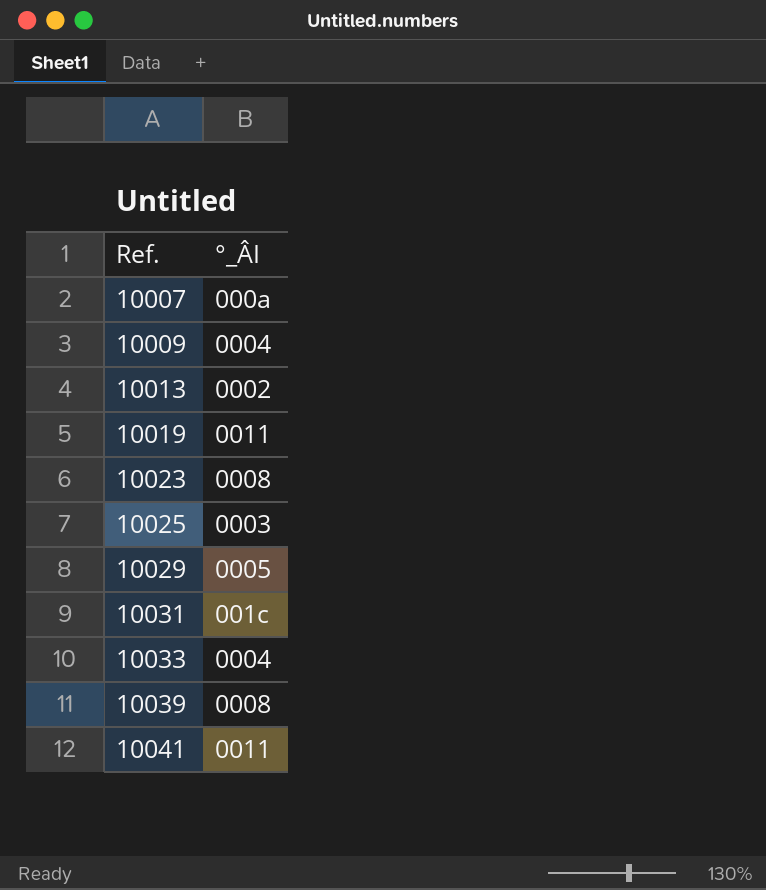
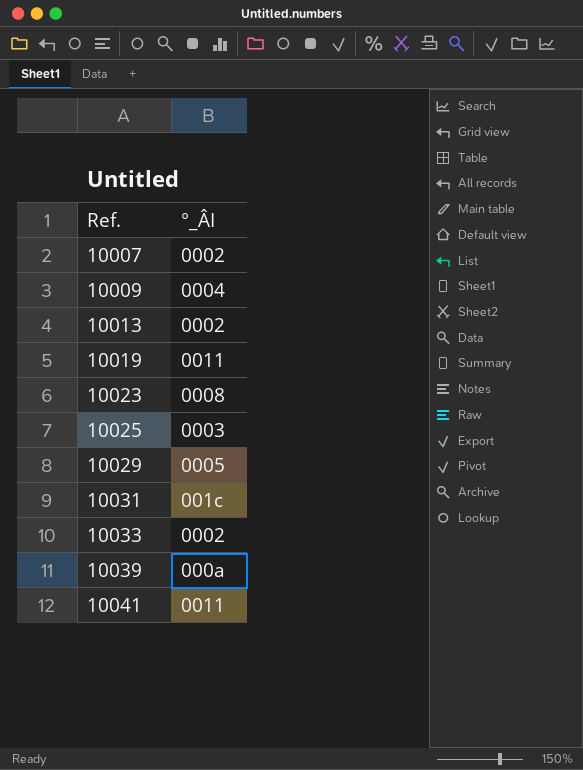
10007 | °_ÂI: 000a -> 0002
10033 | °_ÂI: 0004 -> 0002
10039 | °_ÂI: 0008 -> 000a

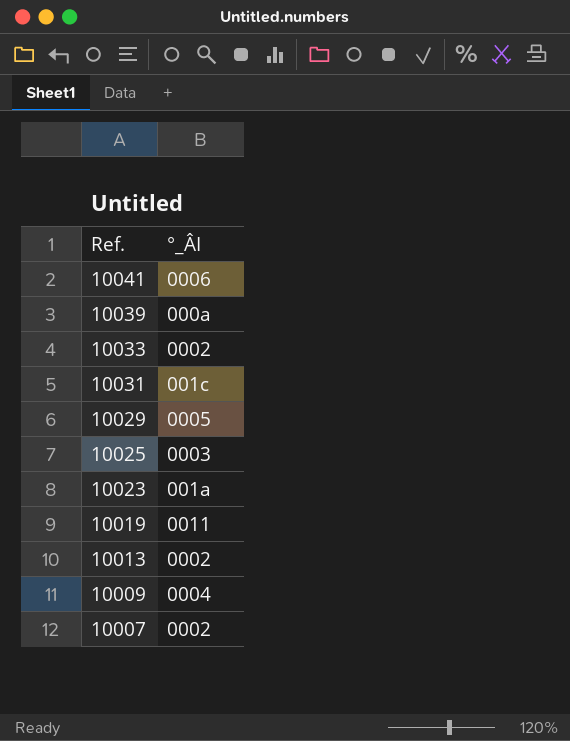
row order: Ref. ascending -> Ref. descending
10041 | °_ÂI: 0011 -> 0006
10023 | °_ÂI: 0008 -> 001a

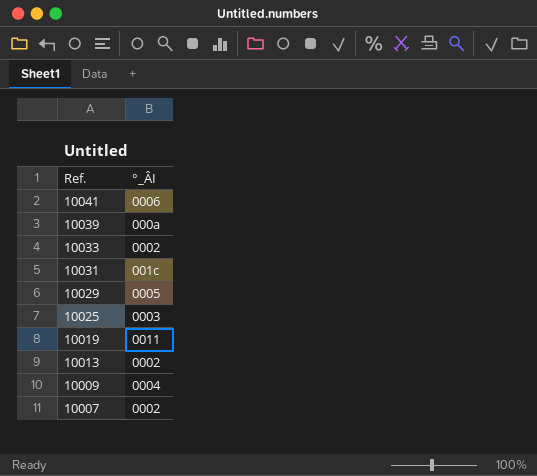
row 10023: 001a -> none

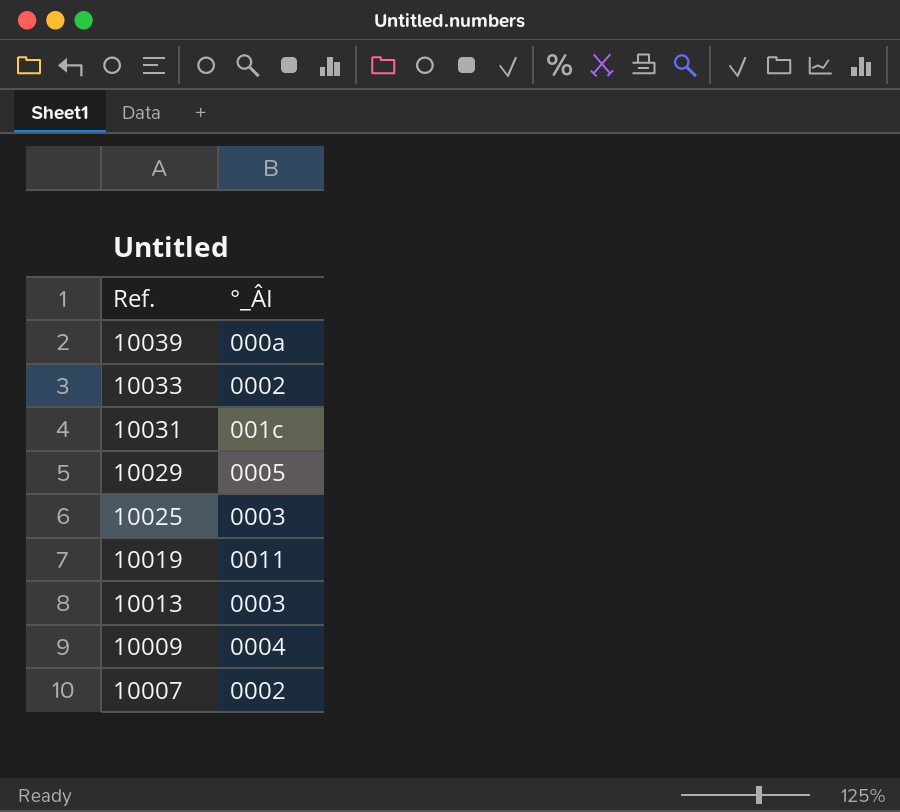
row 10041: 0006 -> none
10013 | °_ÂI: 0002 -> 0003

